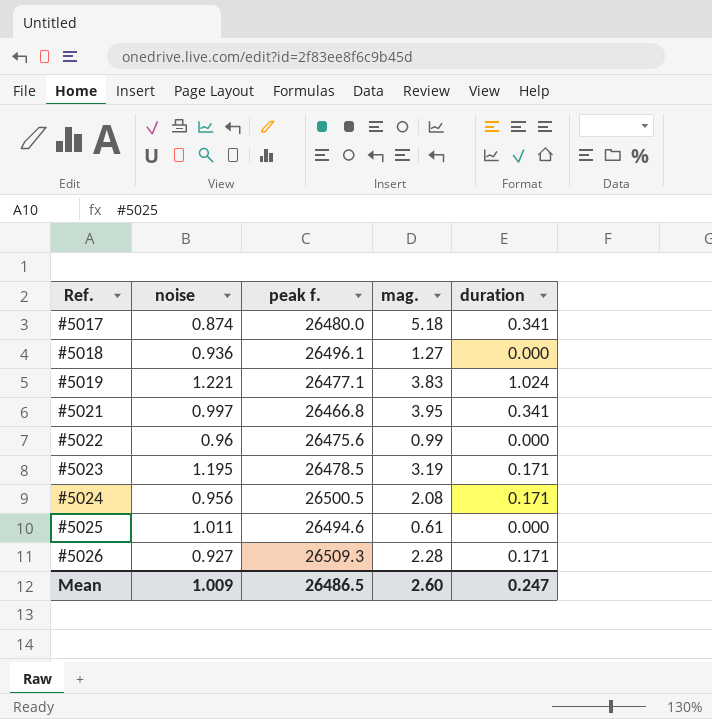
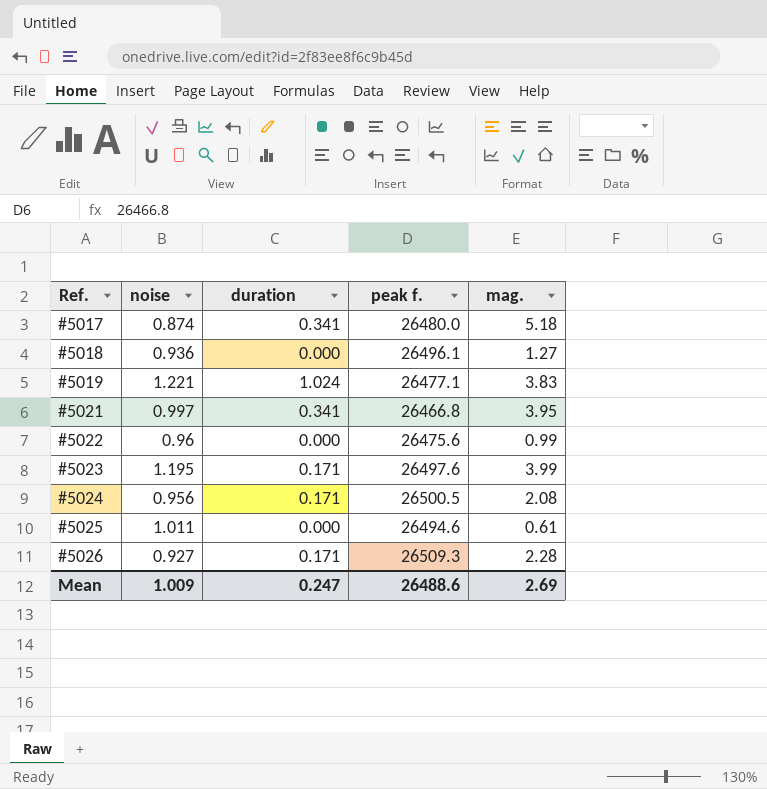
column duration | position: 5 -> 3
#5023 | peak f.: 26478.5 -> 26497.6
#5023 | mag.: 3.19 -> 3.99
Mean | peak f.: 26486.5 -> 26488.6
Mean | mag.: 2.60 -> 2.69

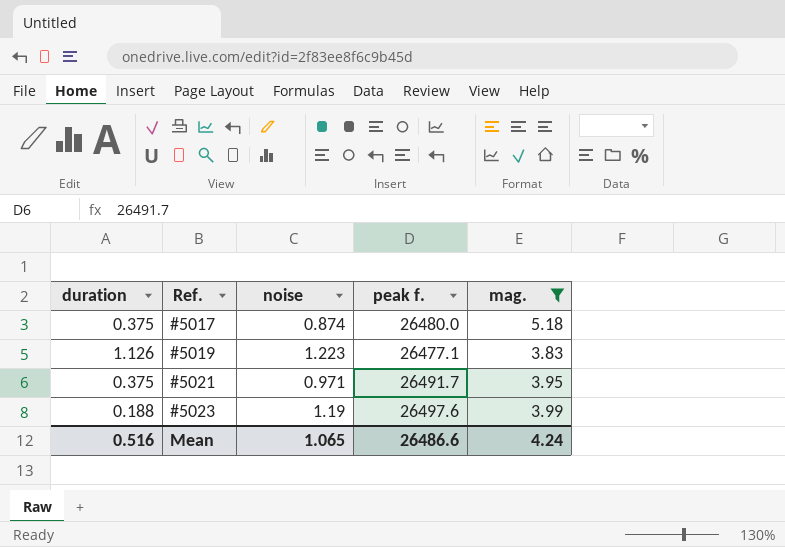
filter: none -> mag. >= 3.83
column duration | position: 3 -> 1
#5017 | duration: 0.341 -> 0.375
#5019 | duration: 1.024 -> 1.126
#5019 | noise: 1.221 -> 1.223
#5021 | duration: 0.341 -> 0.375
#5021 | noise: 0.997 -> 0.971
#5021 | peak f.: 26466.8 -> 26491.7
#5023 | duration: 0.171 -> 0.188
#5023 | noise: 1.195 -> 1.19
Mean | duration: 0.247 -> 0.516
Mean | noise: 1.009 -> 1.065
Mean | peak f.: 26488.6 -> 26486.6
Mean | mag.: 2.69 -> 4.24

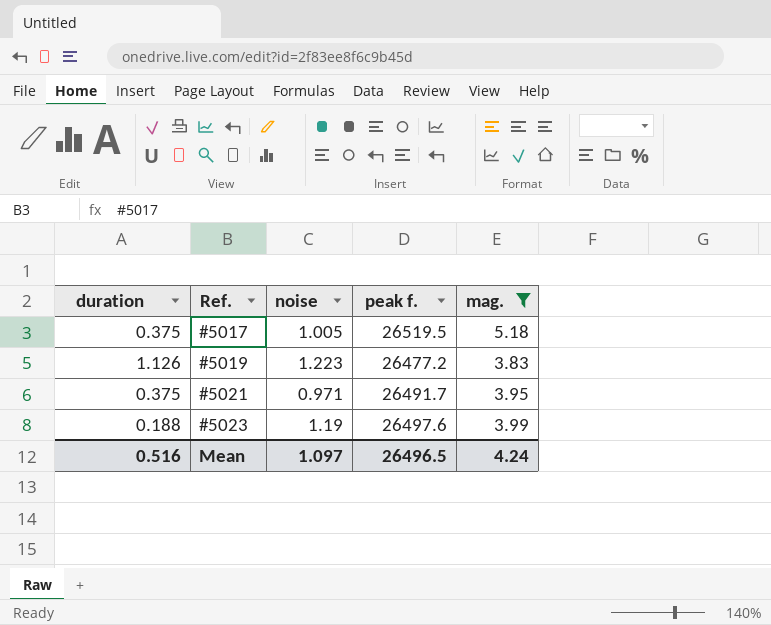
#5017 | noise: 0.874 -> 1.005
#5017 | peak f.: 26480.0 -> 26519.5
#5019 | peak f.: 26477.1 -> 26477.2
Mean | noise: 1.065 -> 1.097
Mean | peak f.: 26486.6 -> 26496.5

